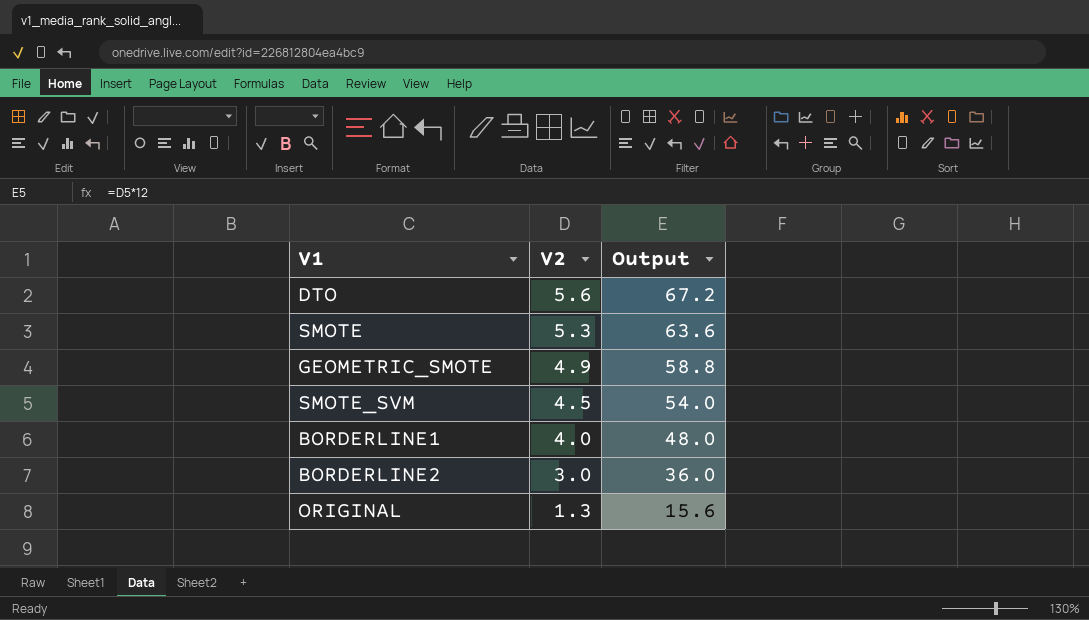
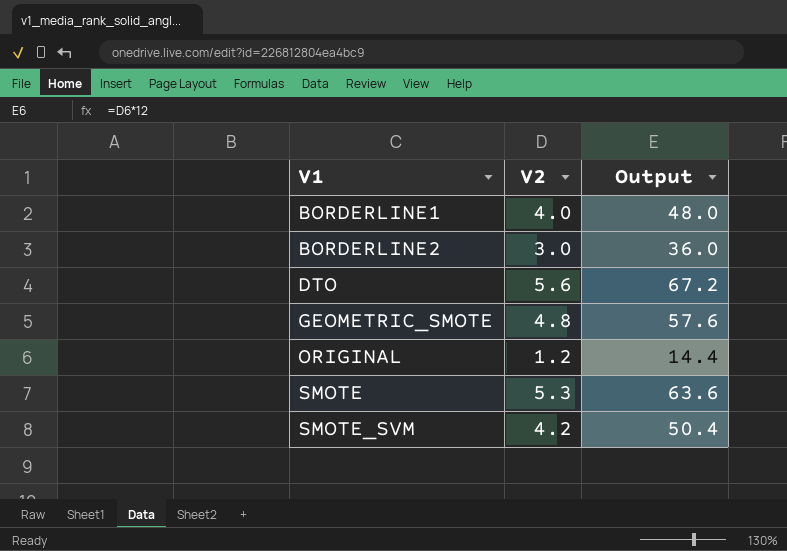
row order: V2 descending -> V1 ascending
GEOMETRIC_SMOTE | V2: 4.9 -> 4.8
GEOMETRIC_SMOTE | Output: 58.8 -> 57.6
ORIGINAL | V2: 1.3 -> 1.2
ORIGINAL | Output: 15.6 -> 14.4
SMOTE_SVM | V2: 4.5 -> 4.2
SMOTE_SVM | Output: 54.0 -> 50.4

